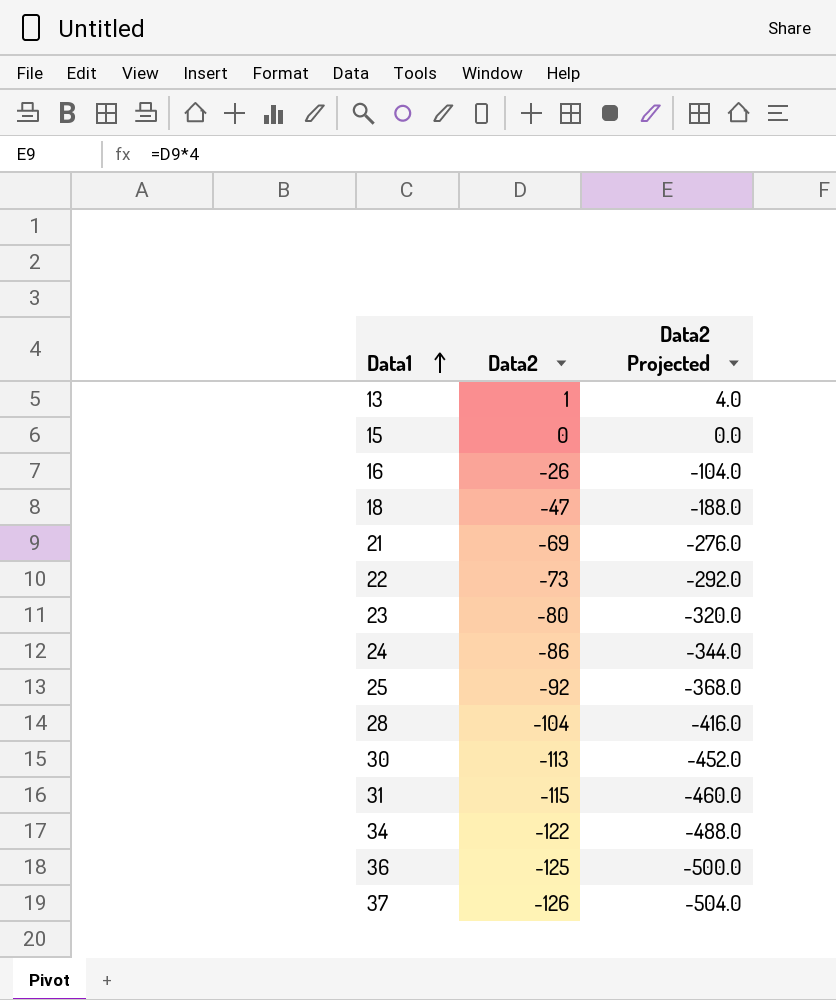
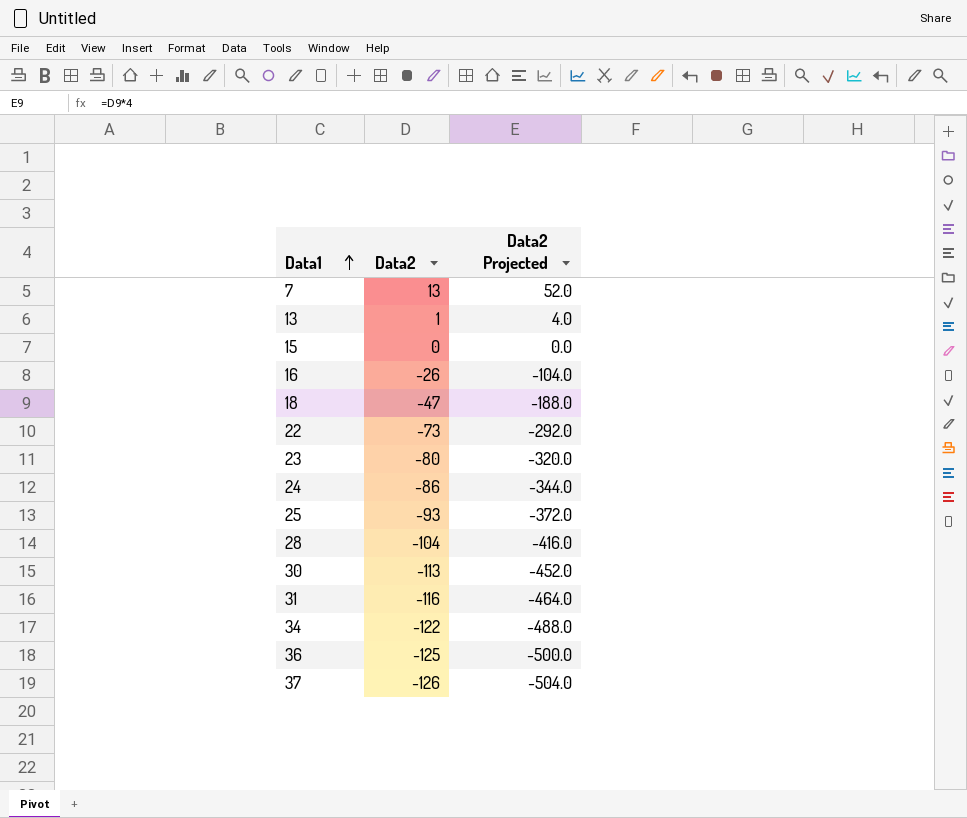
row 21: -69 | -276.0 -> none
row 7: none -> 13 | 52.0
25 | Data2: -92 -> -93
25 | Data2 Projected: -368.0 -> -372.0
31 | Data2: -115 -> -116
31 | Data2 Projected: -460.0 -> -464.0

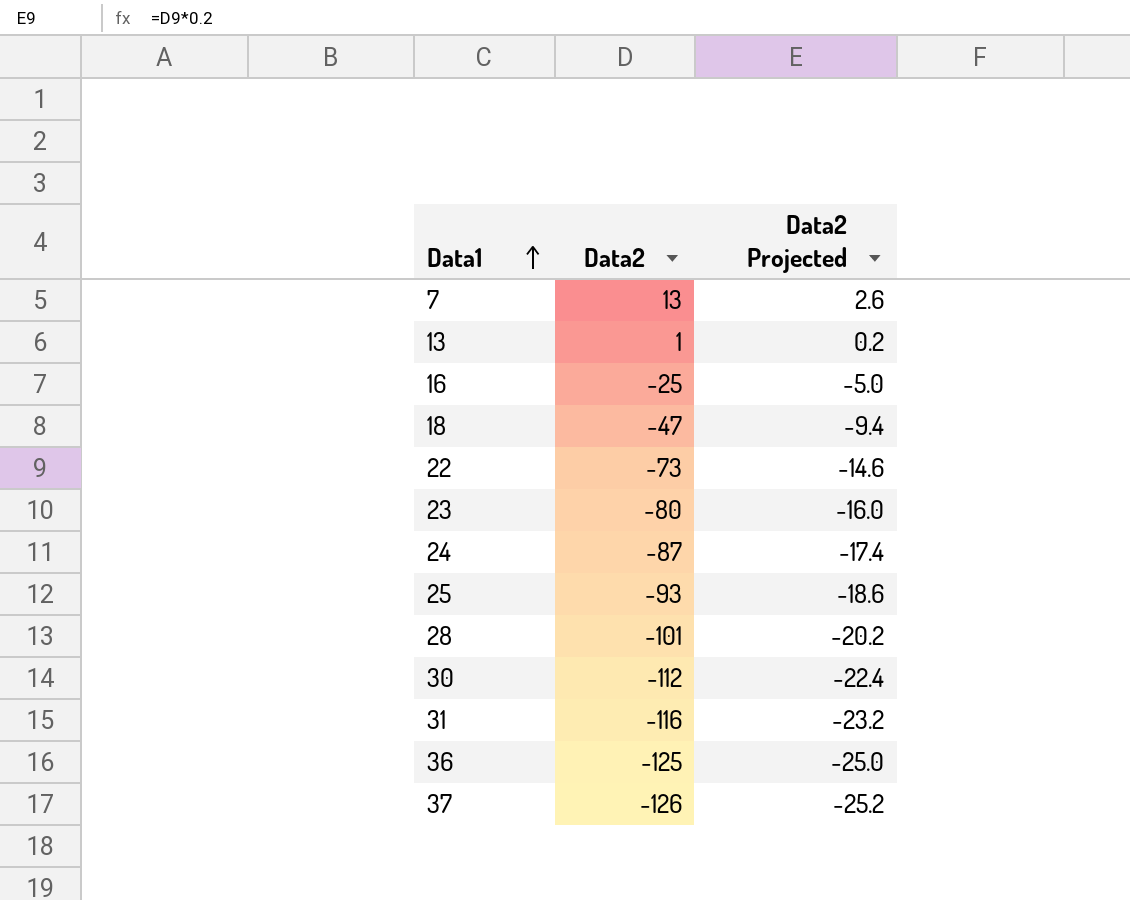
column Data2 Projected | formula: [Data2] * 4 -> [Data2] * 0.2
row 15: 0 | 0.0 -> none
row 34: -122 | -488.0 -> none
16 | Data2: -26 -> -25
24 | Data2: -86 -> -87
28 | Data2: -104 -> -101
30 | Data2: -113 -> -112

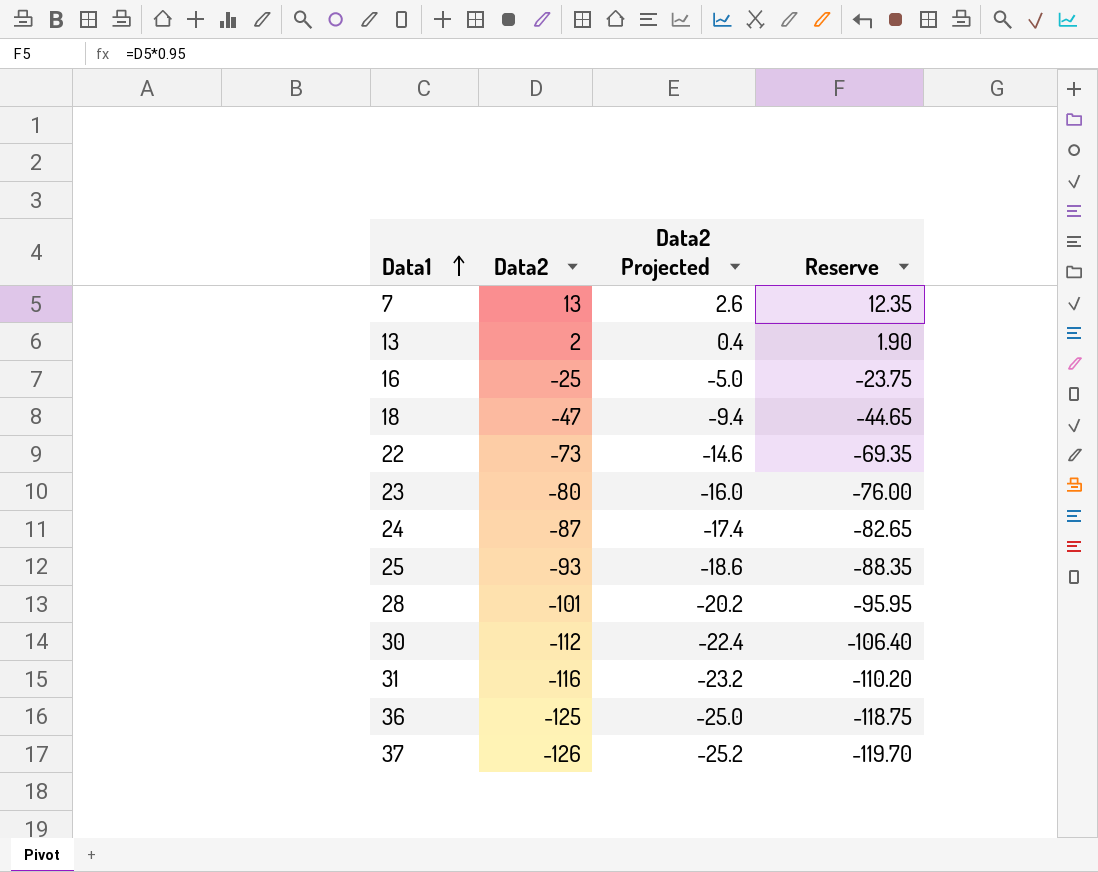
column Reserve | formula: none -> [Data2] * 0.95
13 | Data2: 1 -> 2
13 | Data2 Projected: 0.2 -> 0.4

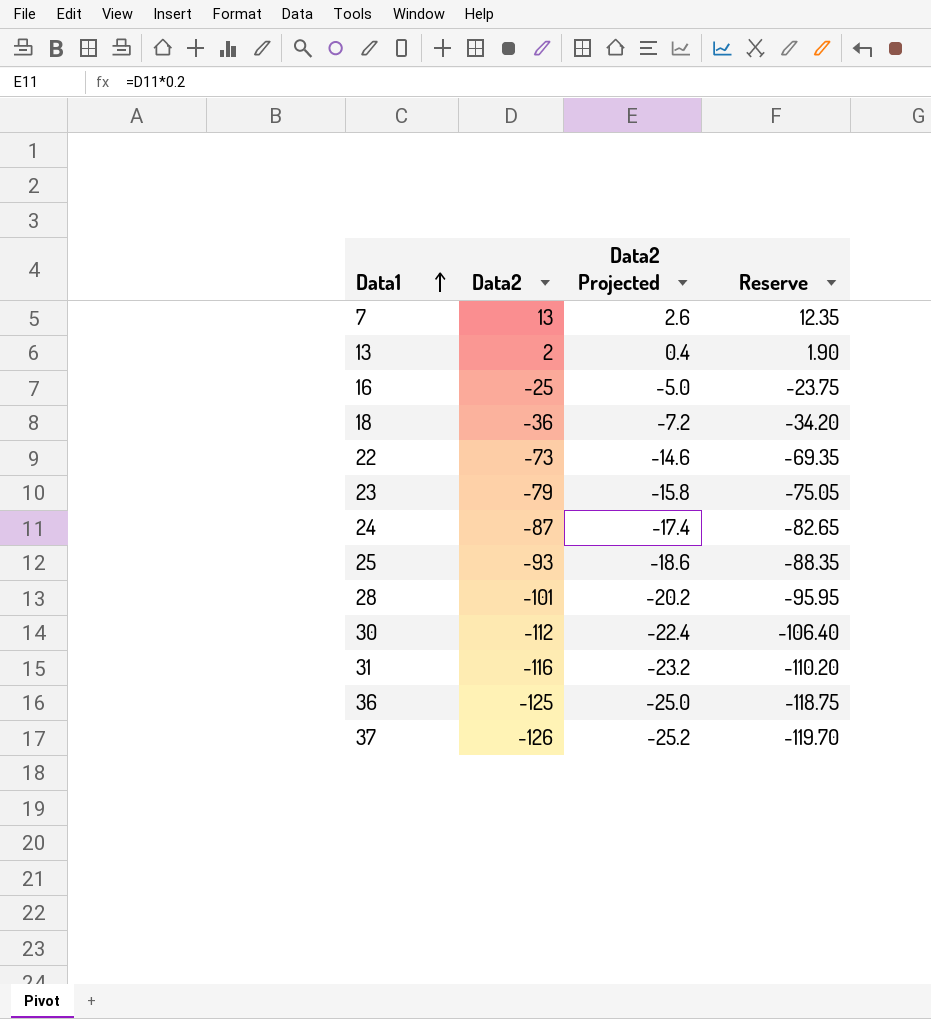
18 | Data2: -47 -> -36
18 | Data2 Projected: -9.4 -> -7.2
18 | Reserve: -44.65 -> -34.20
23 | Data2: -80 -> -79
23 | Data2 Projected: -16.0 -> -15.8
23 | Reserve: -76.00 -> -75.05

